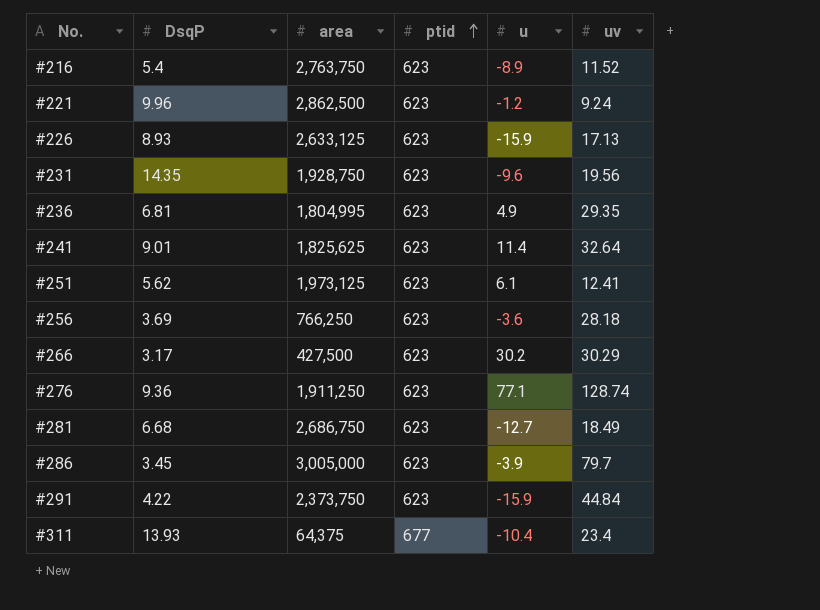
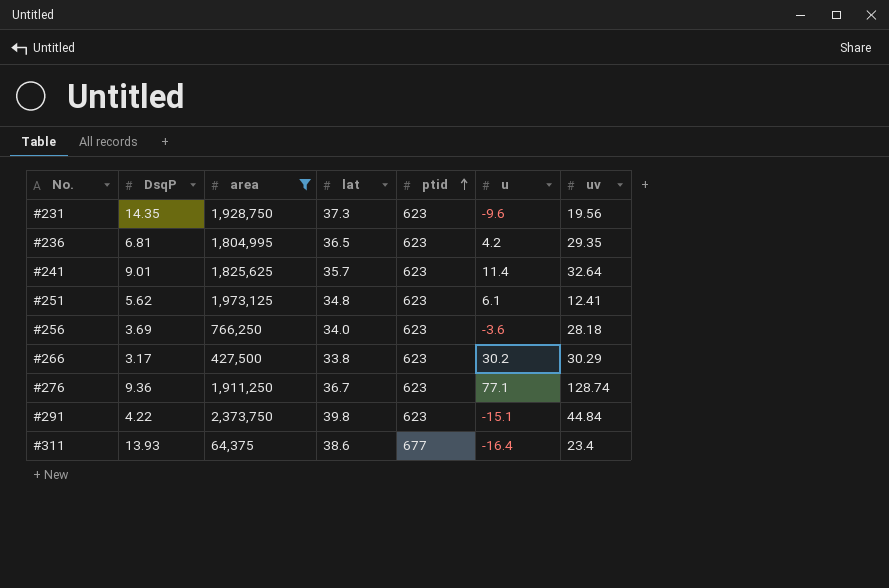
filter: none -> area <= 2,373,750
column lat | position: none -> 4
#236 | u: 4.9 -> 4.2
#291 | u: -15.9 -> -15.1
#311 | u: -10.4 -> -16.4

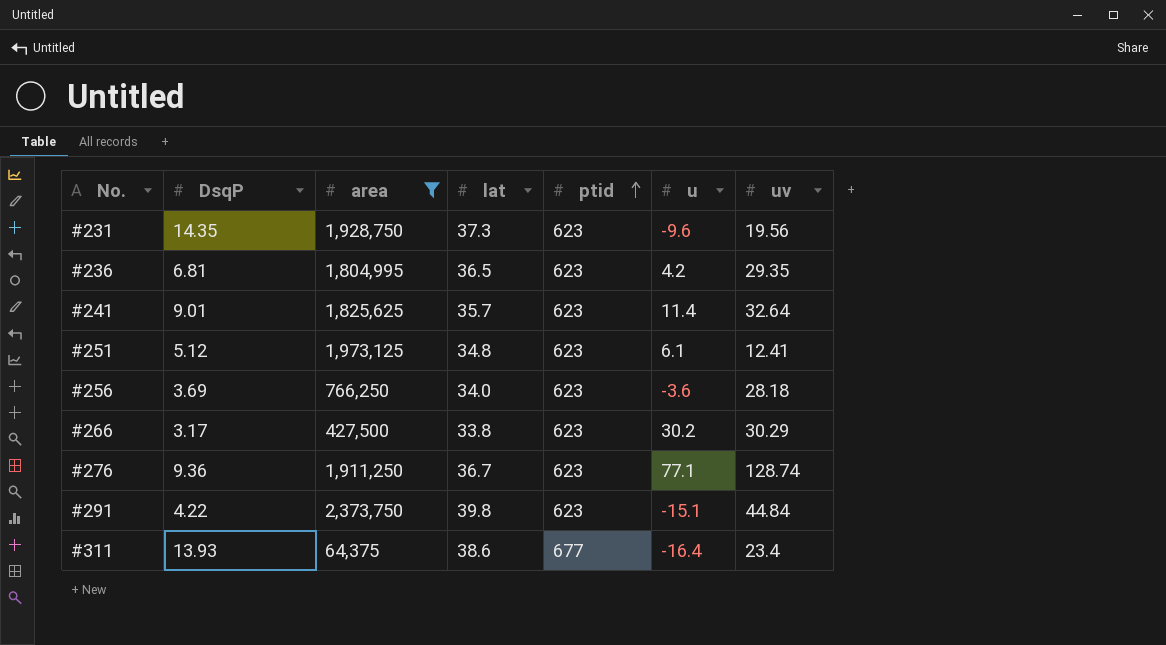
#251 | DsqP: 5.62 -> 5.12

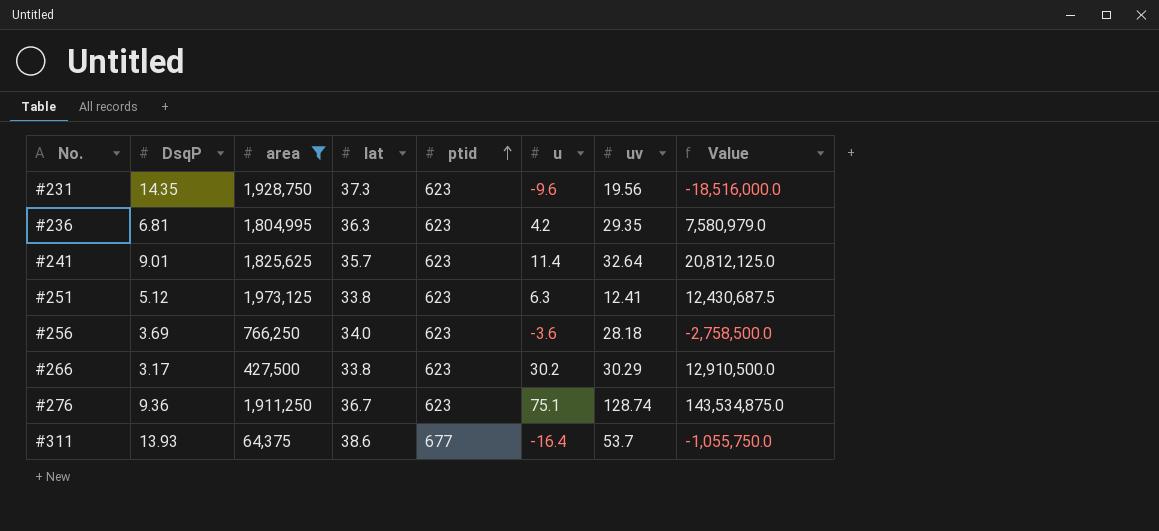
column Value | formula: none -> [area] * [u]
row #291: 4.22 | 2,373,750 | 39.8 | 623 | -15.1 | 44.84 -> none
#236 | lat: 36.5 -> 36.3
#251 | lat: 34.8 -> 33.8
#251 | u: 6.1 -> 6.3
#276 | u: 77.1 -> 75.1
#311 | uv: 23.4 -> 53.7

